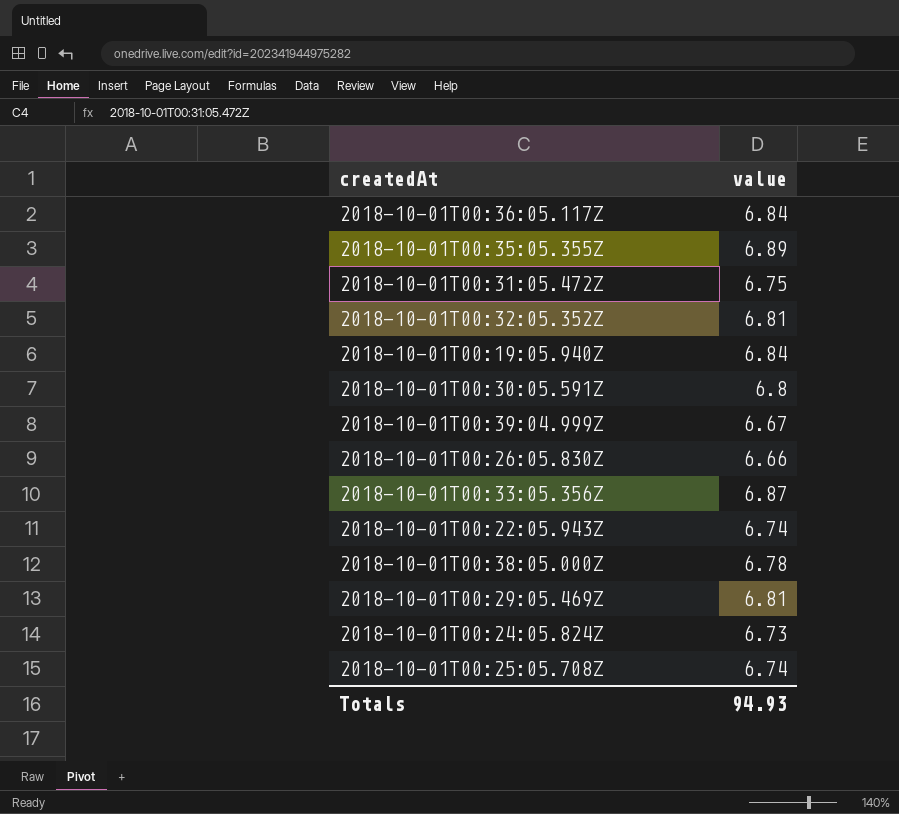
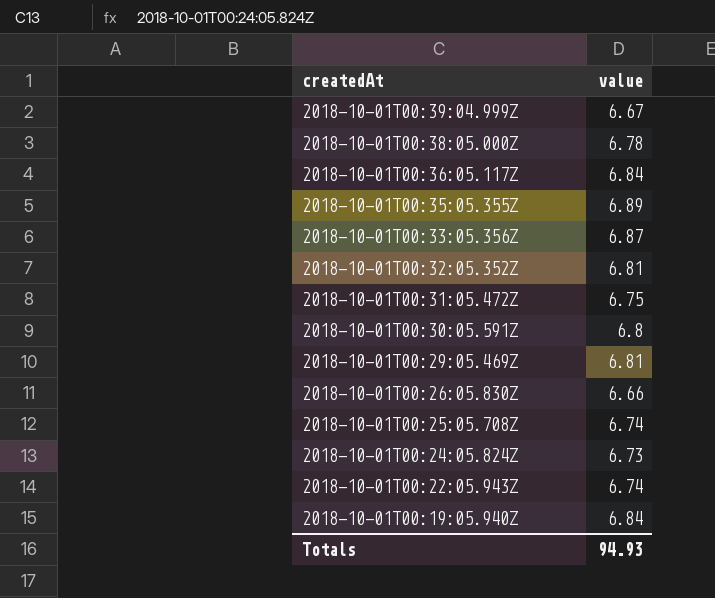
row order: none -> createdAt descending

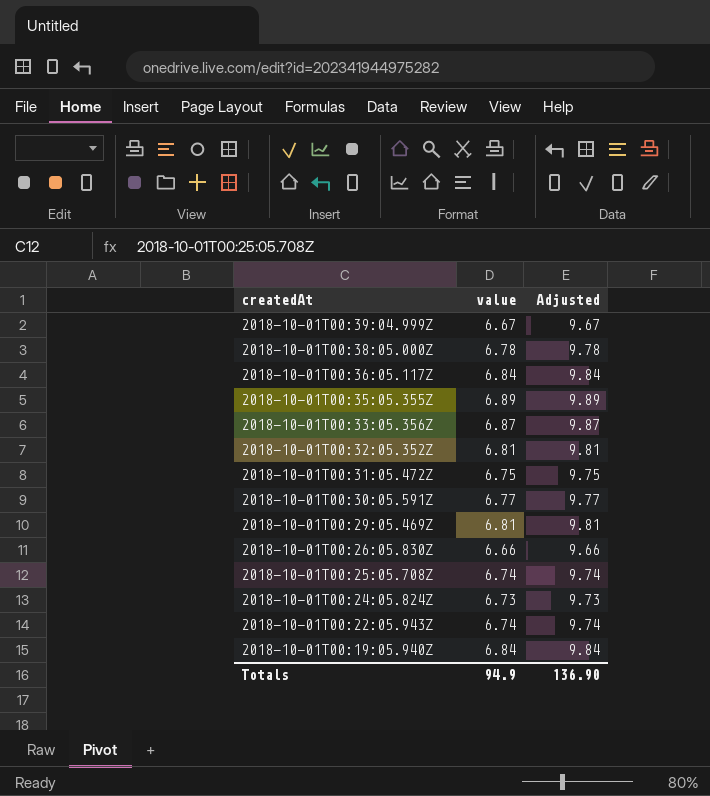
column Adjusted | formula: none -> [value] + 3
2018-10-01T00:30:05.591Z | value: 6.8 -> 6.77
Totals | value: 94.93 -> 94.9

